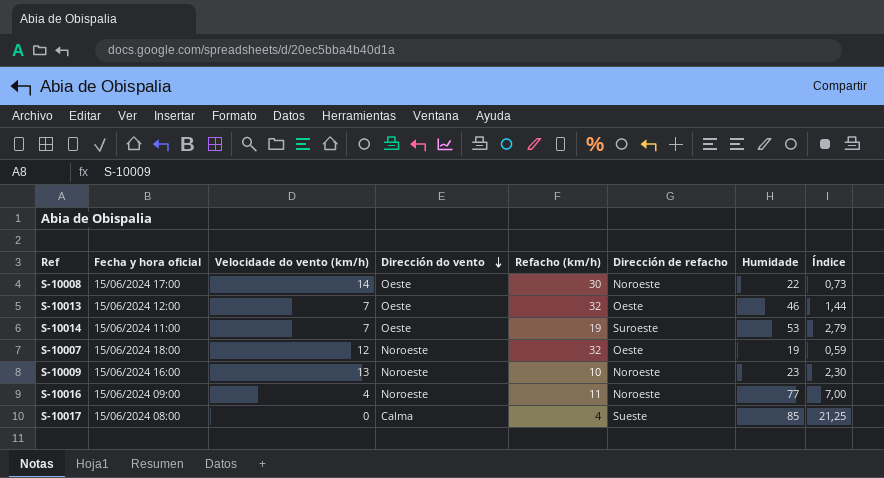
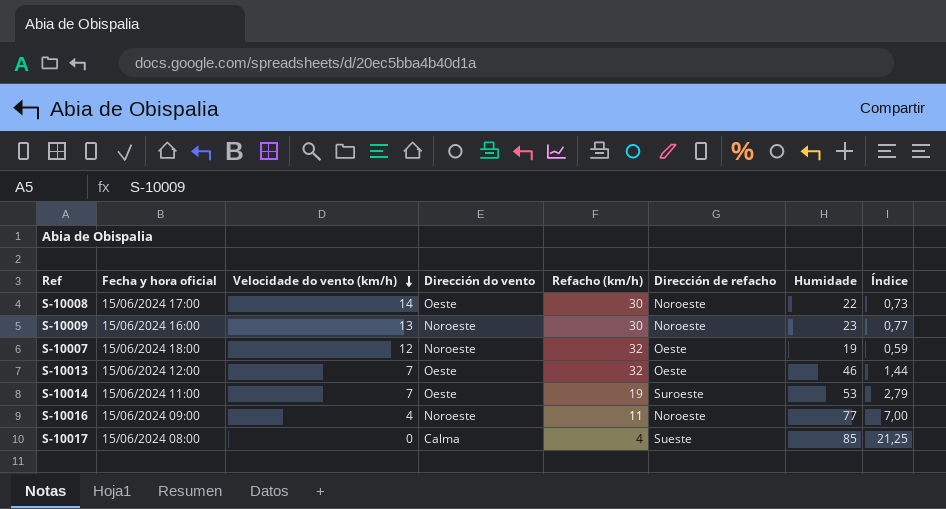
row order: Dirección do vento descending -> Velocidade do vento (km/h) descending
S-10009 | Refacho (km/h): 10 -> 30
S-10009 | Índice: 2,30 -> 0,77

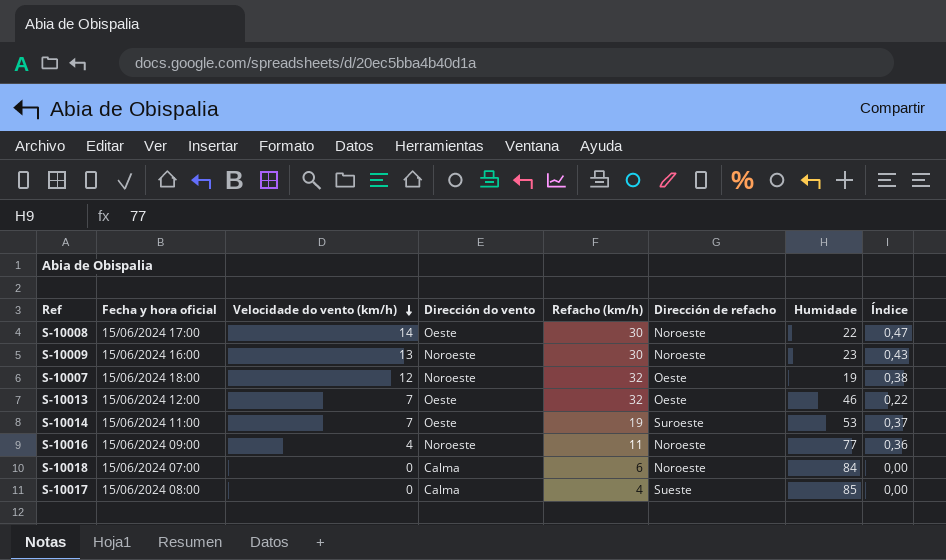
column Índice | formula: [Humidade] / [Refacho (km/h)] -> [Velocidade do vento (km/h)] / [Refacho (km/h)]
row S-10018: none -> 15/06/2024 07:00 | 0 | Calma | 6 | Noroeste | 84 | 0,00

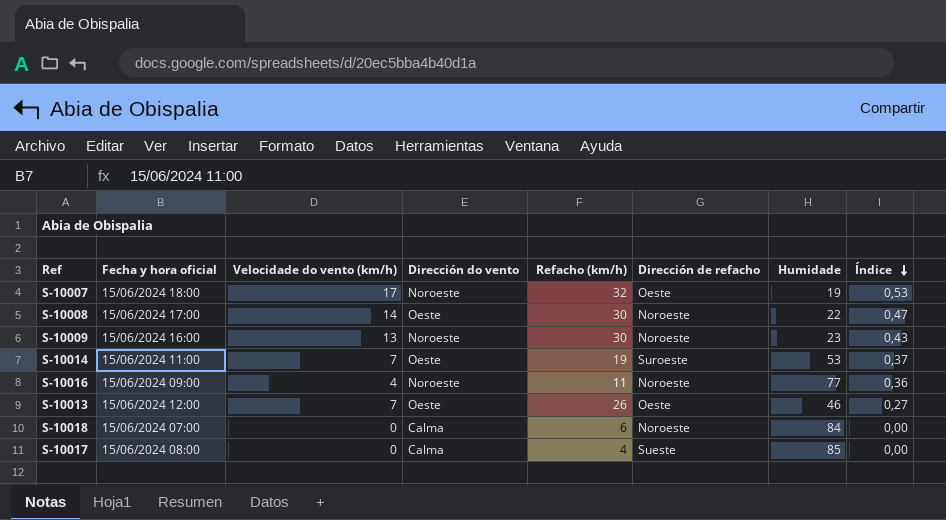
row order: Velocidade do vento (km/h) descending -> Índice descending
S-10007 | Velocidade do vento (km/h): 12 -> 17
S-10007 | Índice: 0,38 -> 0,53
S-10013 | Refacho (km/h): 32 -> 26
S-10013 | Índice: 0,22 -> 0,27

